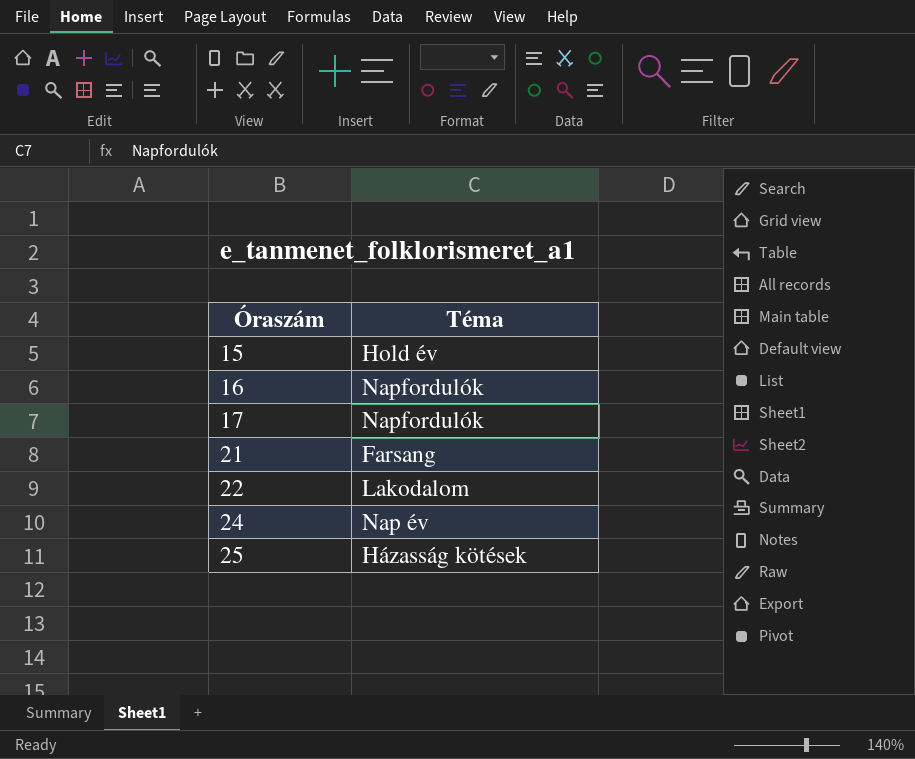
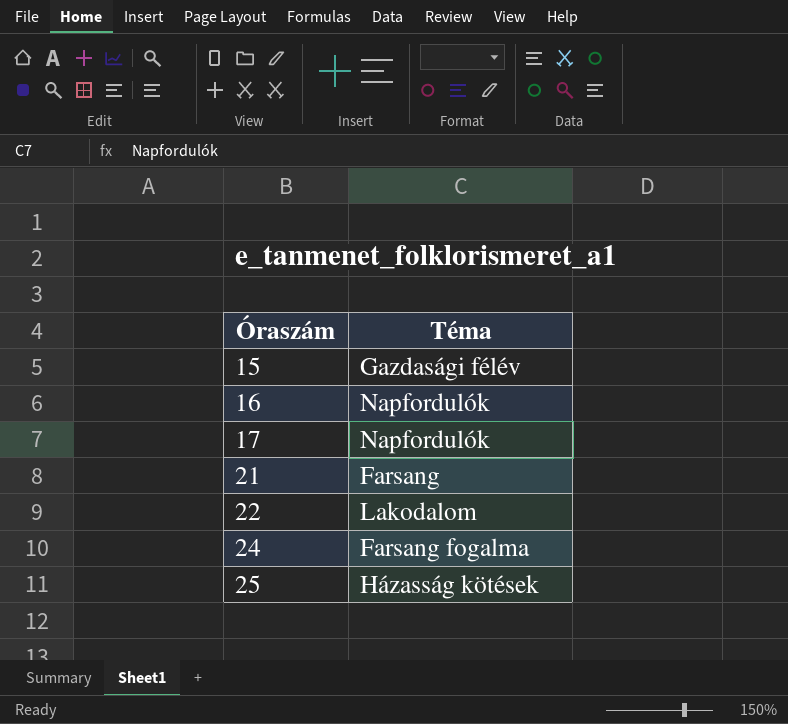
15 | Téma: Hold év -> Gazdasági félév
24 | Téma: Nap év -> Farsang fogalma

